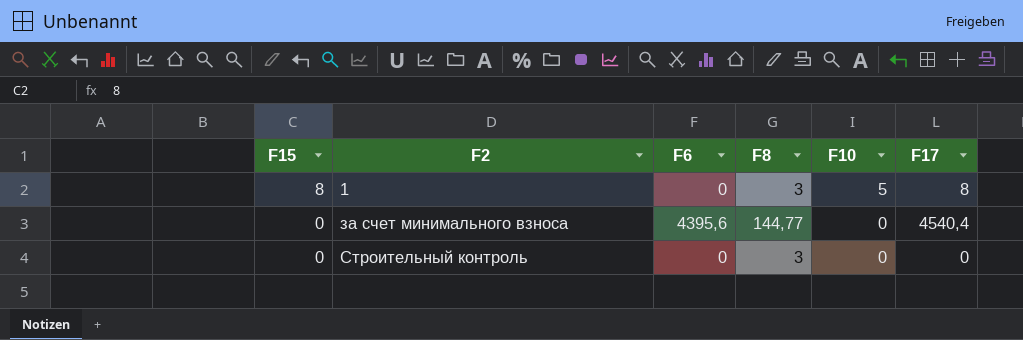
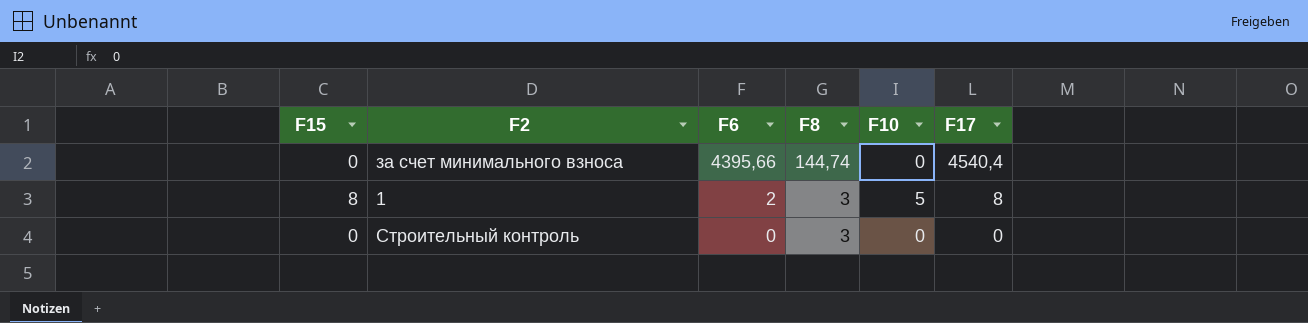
row order: F15 descending -> F6 descending
за счет минимального взноса | F6: 4395,6 -> 4395,66
за счет минимального взноса | F8: 144,77 -> 144,74
1 | F6: 0 -> 2

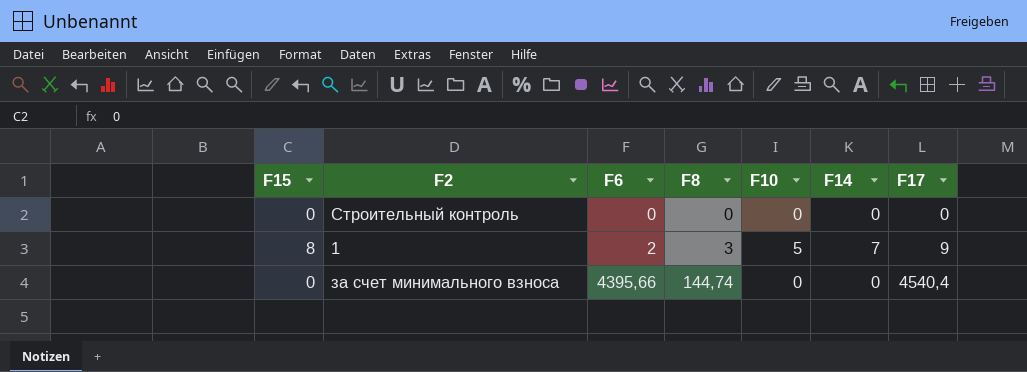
row order: F6 descending -> F6 ascending
column F14 | position: none -> 6
Строительный контроль | F8: 3 -> 0
1 | F17: 8 -> 9

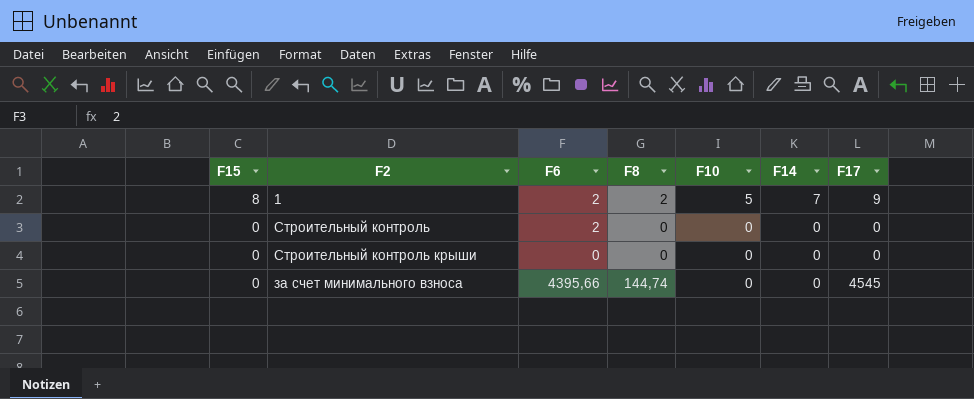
row order: F6 ascending -> F15 descending
1 | F8: 3 -> 2
Строительный контроль | F6: 0 -> 2
row Строительный контроль крыши: none -> 0 | 0 | 0 | 0 | 0 | 0
за счет минимального взноса | F17: 4540,4 -> 4545

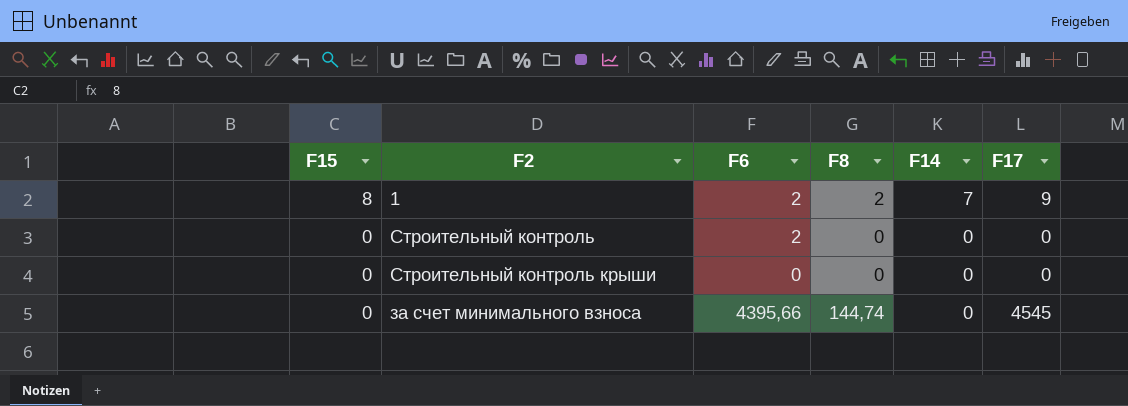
column F10 | position: 5 -> none

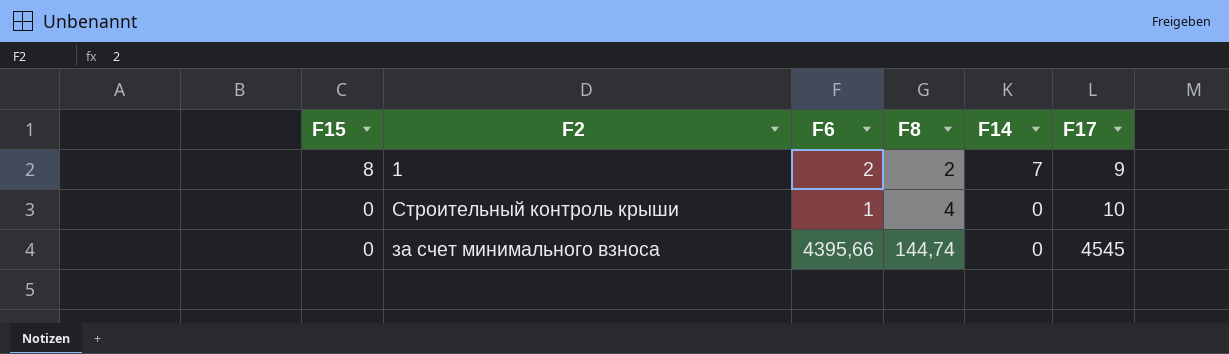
row Строительный контроль: 0 | 2 | 0 | 0 | 0 -> none
Строительный контроль крыши | F6: 0 -> 1
Строительный контроль крыши | F8: 0 -> 4
Строительный контроль крыши | F17: 0 -> 10

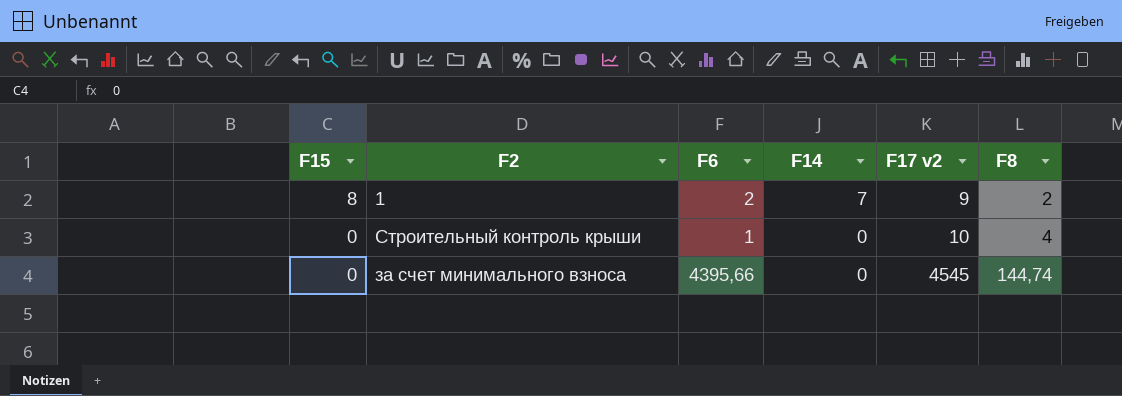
column name: F17 -> F17 v2
column F8 | position: 4 -> 6

